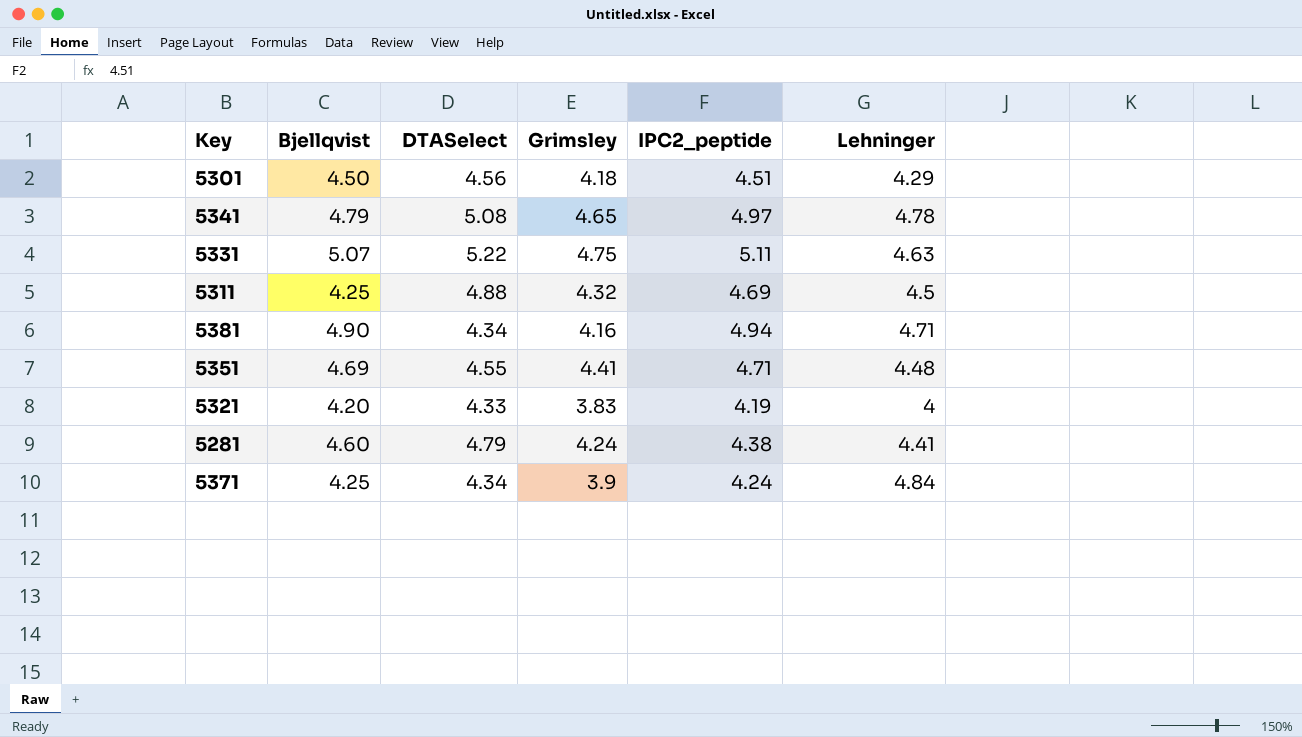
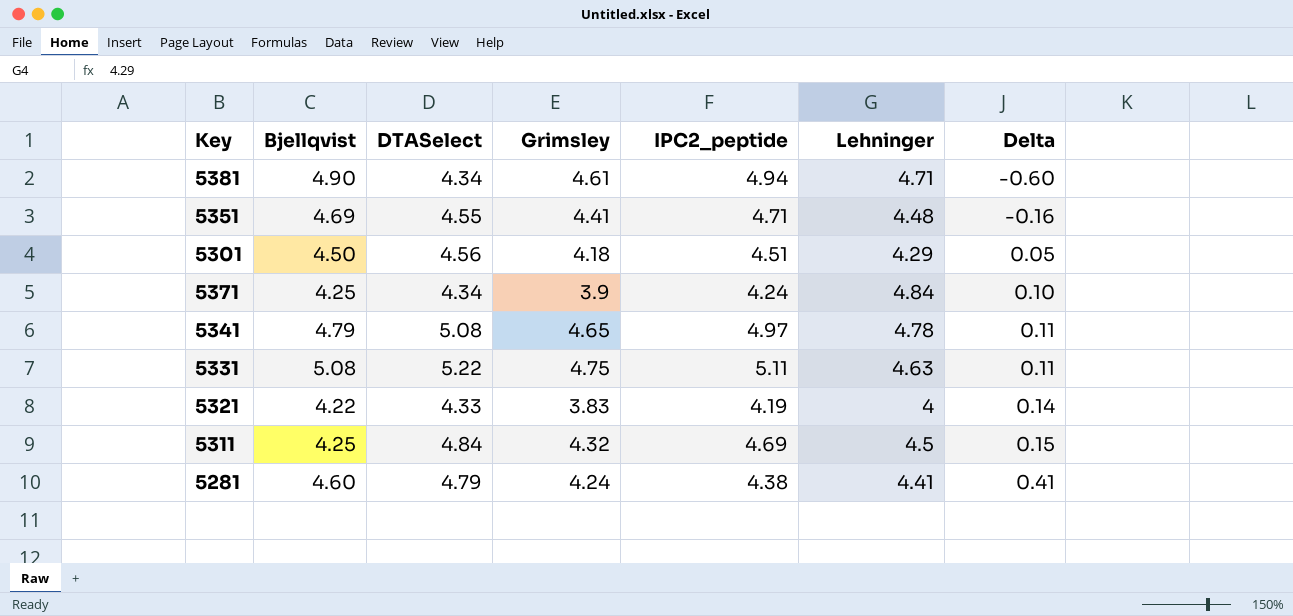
row order: none -> Delta ascending
column Delta | formula: none -> [DTASelect] - [IPC2_peptide]
5381 | Grimsley: 4.16 -> 4.61
5331 | Bjellqvist: 5.07 -> 5.08
5321 | Bjellqvist: 4.20 -> 4.22
5311 | DTASelect: 4.88 -> 4.84

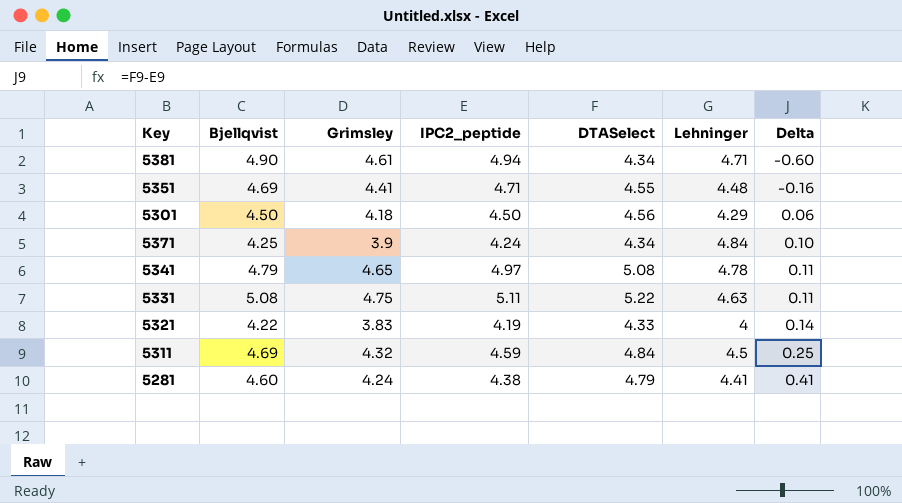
column DTASelect | position: 3 -> 5
5301 | IPC2_peptide: 4.51 -> 4.50
5301 | Delta: 0.05 -> 0.06
5311 | Bjellqvist: 4.25 -> 4.69
5311 | IPC2_peptide: 4.69 -> 4.59
5311 | Delta: 0.15 -> 0.25

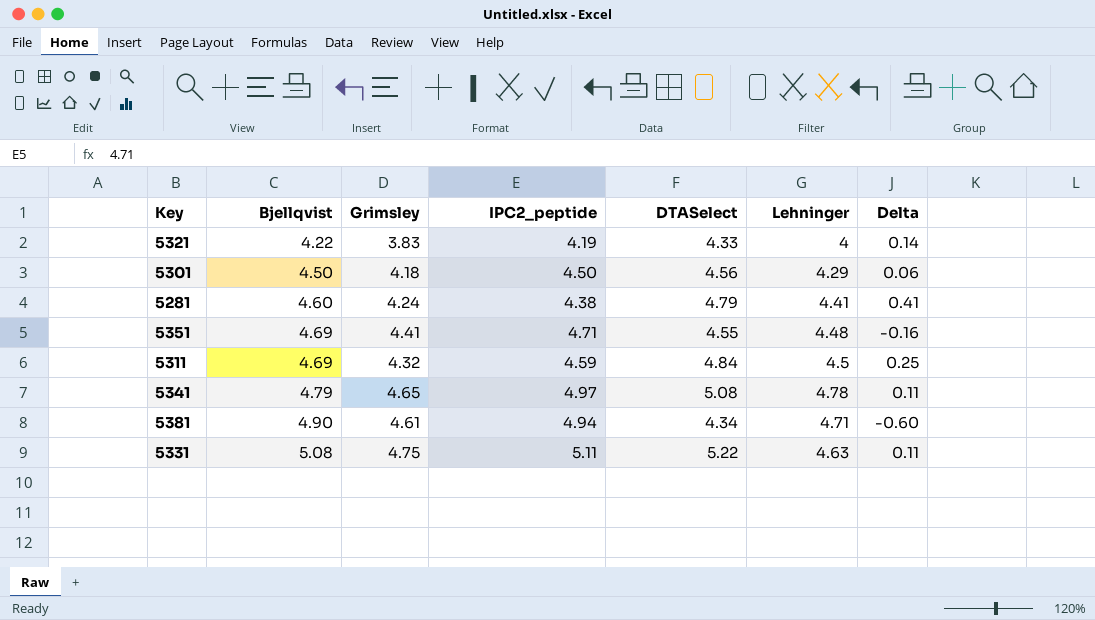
row order: Delta ascending -> Bjellqvist ascending
row 5371: 4.25 | 3.9 | 4.24 | 4.34 | 4.84 | 0.10 -> none

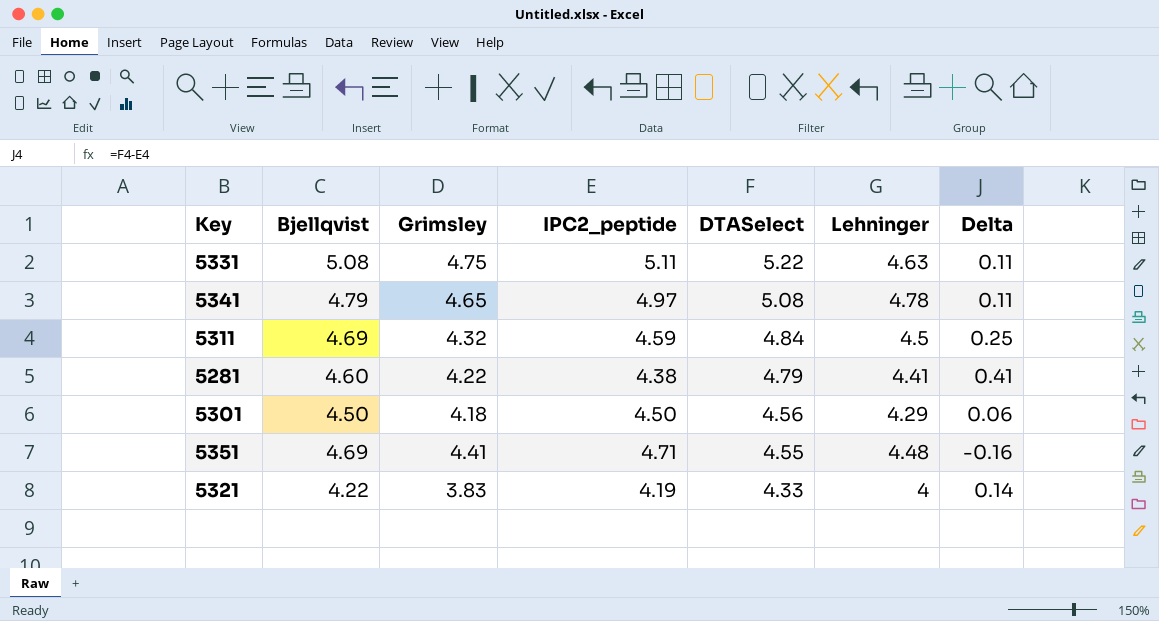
row order: Bjellqvist ascending -> DTASelect descending
row 5381: 4.90 | 4.61 | 4.94 | 4.34 | 4.71 | -0.60 -> none
5281 | Grimsley: 4.24 -> 4.22

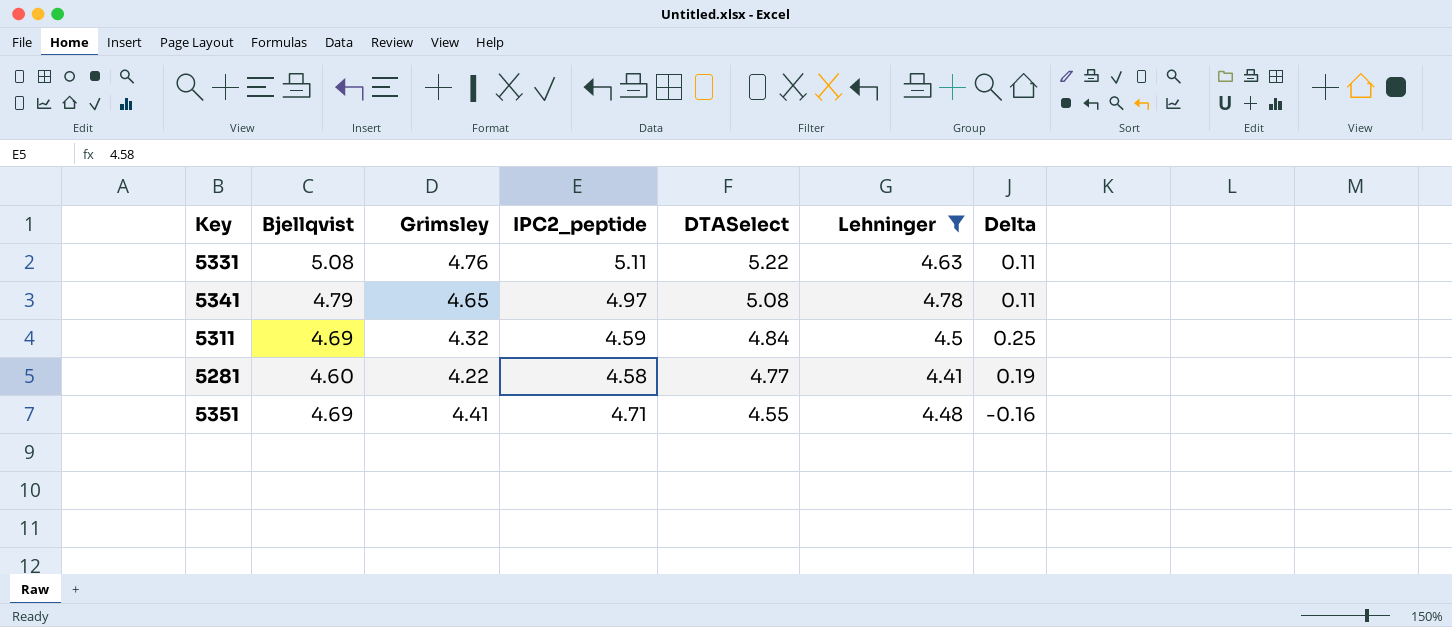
filter: none -> Lehninger >= 4.41
5331 | Grimsley: 4.75 -> 4.76
5281 | IPC2_peptide: 4.38 -> 4.58
5281 | DTASelect: 4.79 -> 4.77
5281 | Delta: 0.41 -> 0.19

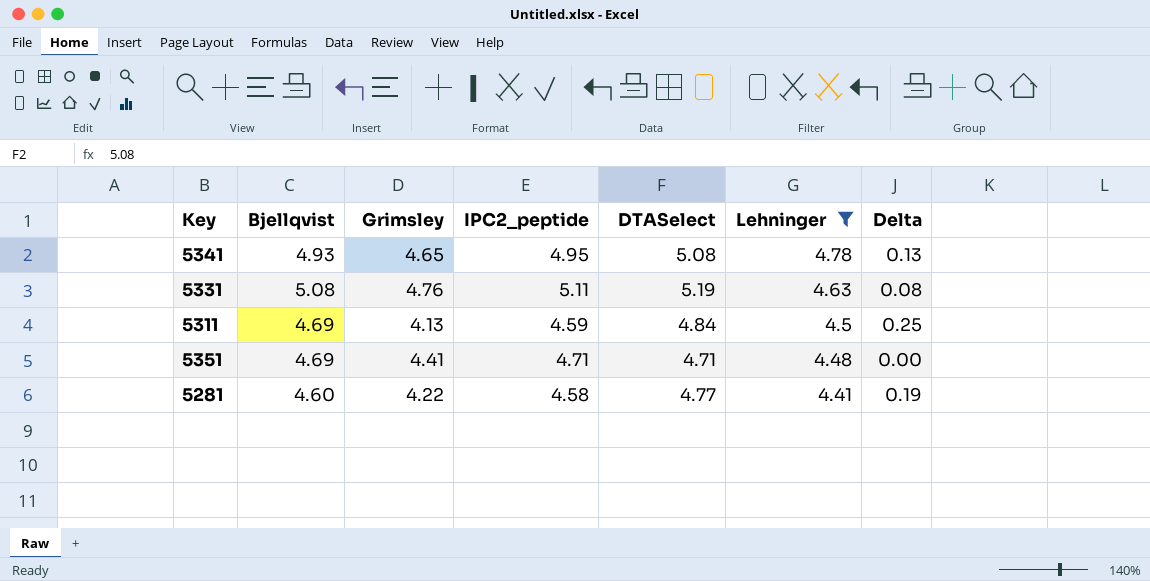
row order: DTASelect descending -> Lehninger descending
5341 | Bjellqvist: 4.79 -> 4.93
5341 | IPC2_peptide: 4.97 -> 4.95
5341 | Delta: 0.11 -> 0.13
5331 | DTASelect: 5.22 -> 5.19
5331 | Delta: 0.11 -> 0.08
5311 | Grimsley: 4.32 -> 4.13
5351 | DTASelect: 4.55 -> 4.71
5351 | Delta: -0.16 -> 0.00

